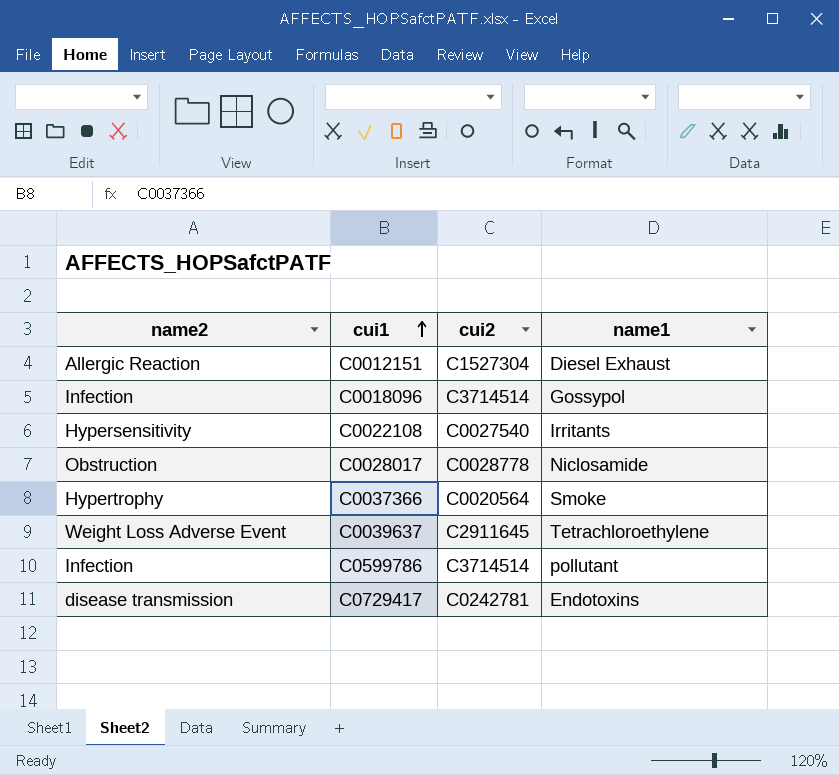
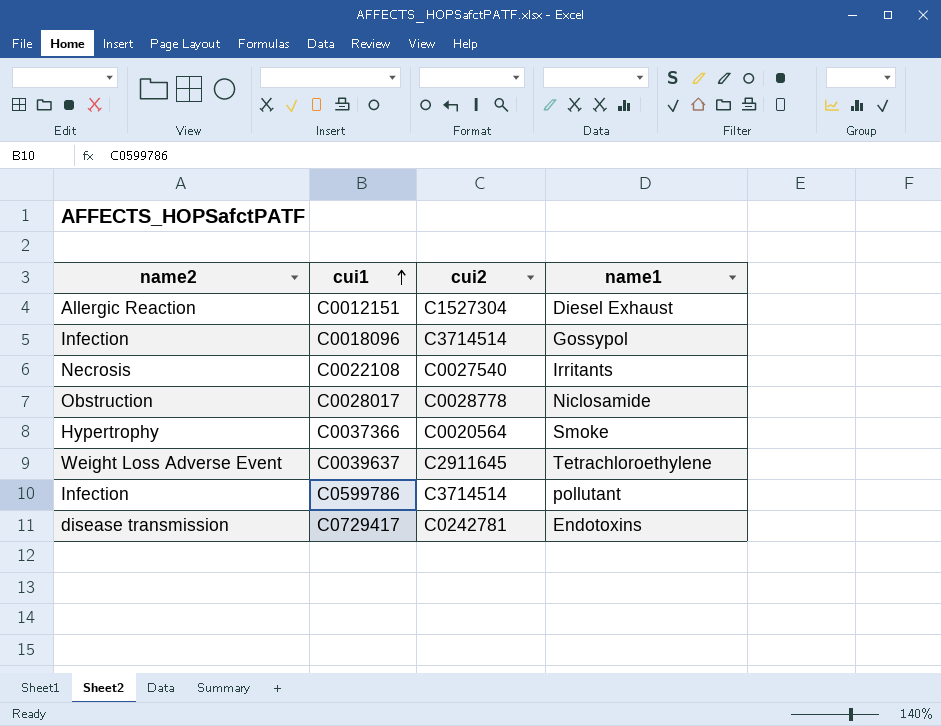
C0022108 | name2: Hypersensitivity -> Necrosis

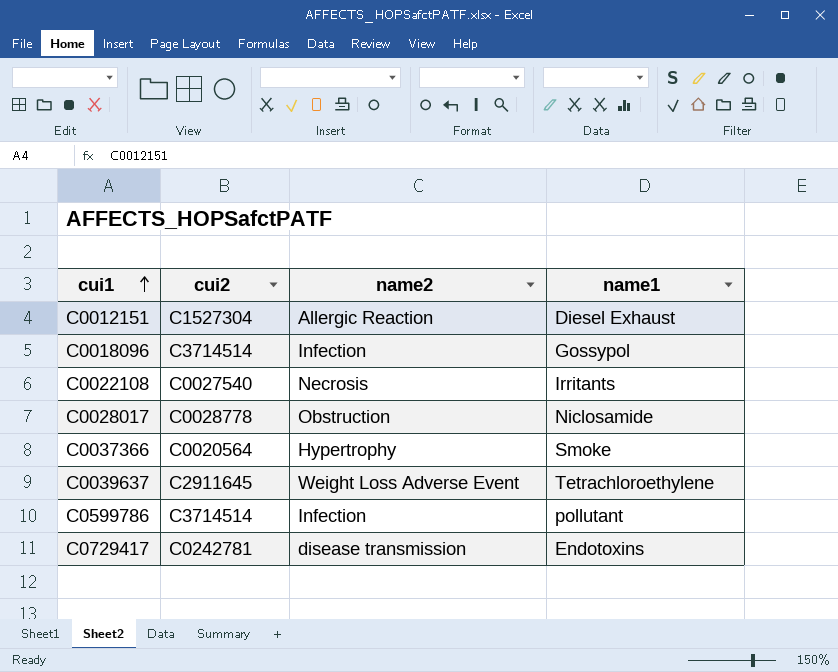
column name2 | position: 1 -> 3

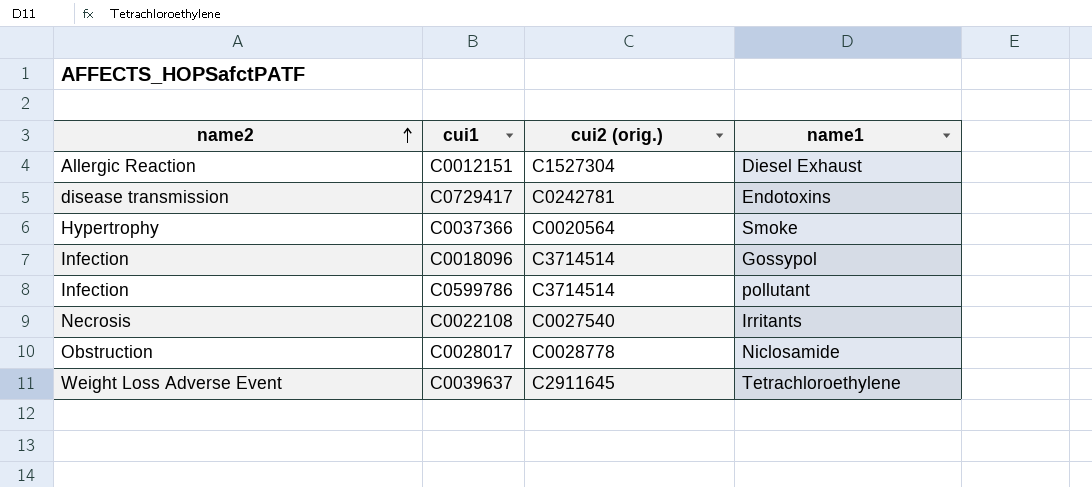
row order: cui1 ascending -> name2 ascending
column name2 | position: 3 -> 1
column name: cui2 -> cui2 (orig.)

